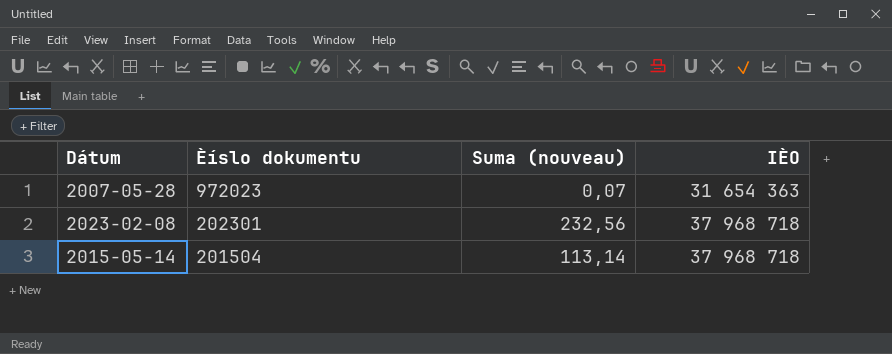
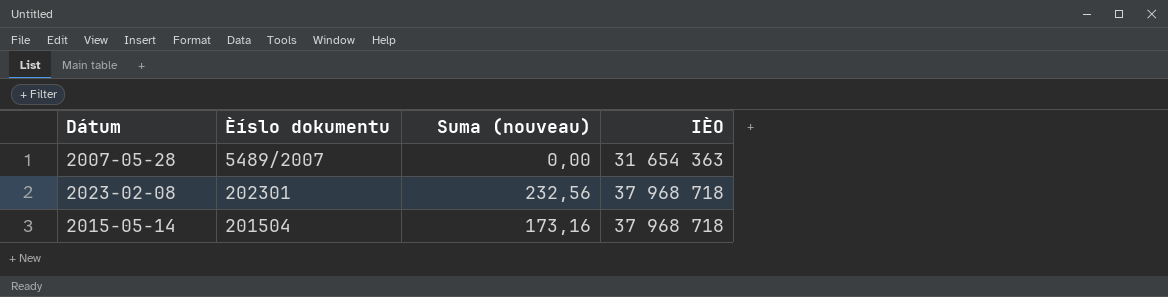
2007-05-28 | Èíslo dokumentu: 972023 -> 5489/2007
2007-05-28 | Suma (nouveau): 0,07 -> 0,00
2015-05-14 | Suma (nouveau): 113,14 -> 173,16

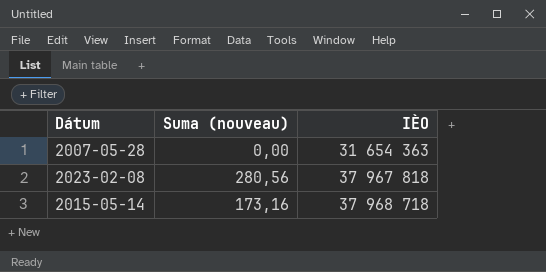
column Èíslo dokumentu | position: 2 -> none
2023-02-08 | Suma (nouveau): 232,56 -> 280,56
2023-02-08 | IÈO: 37 968 718 -> 37 967 818

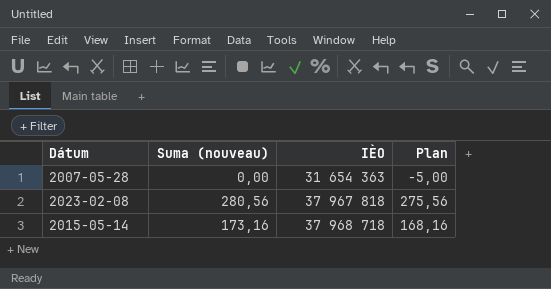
column Plan | formula: none -> [Suma (nouveau)] - 5

